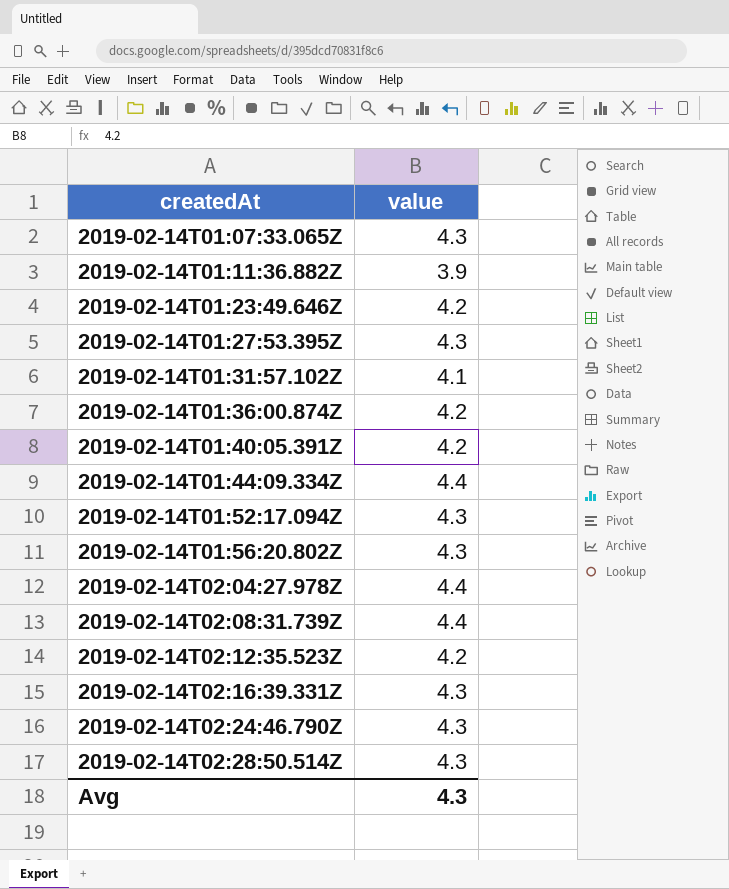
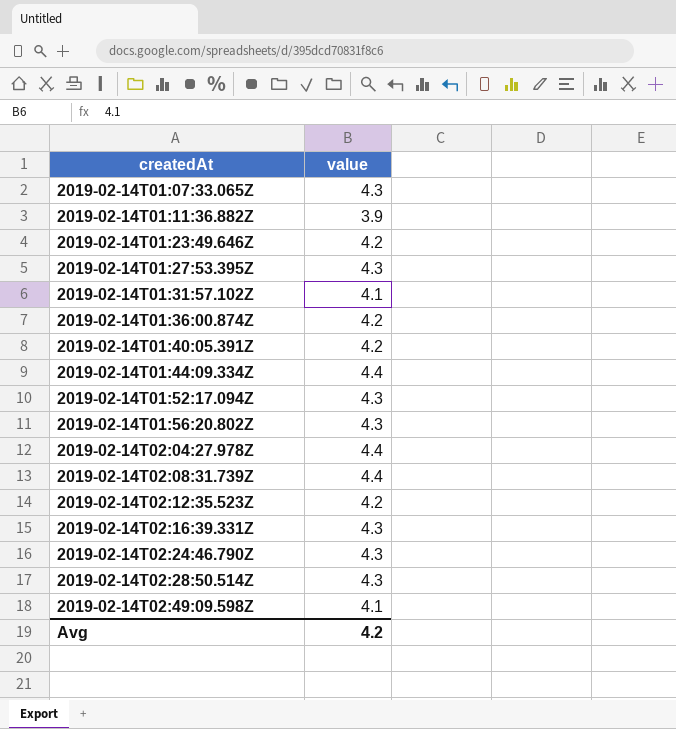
row 2019-02-14T02:49:09.598Z: none -> 4.1
Avg | value: 4.3 -> 4.2

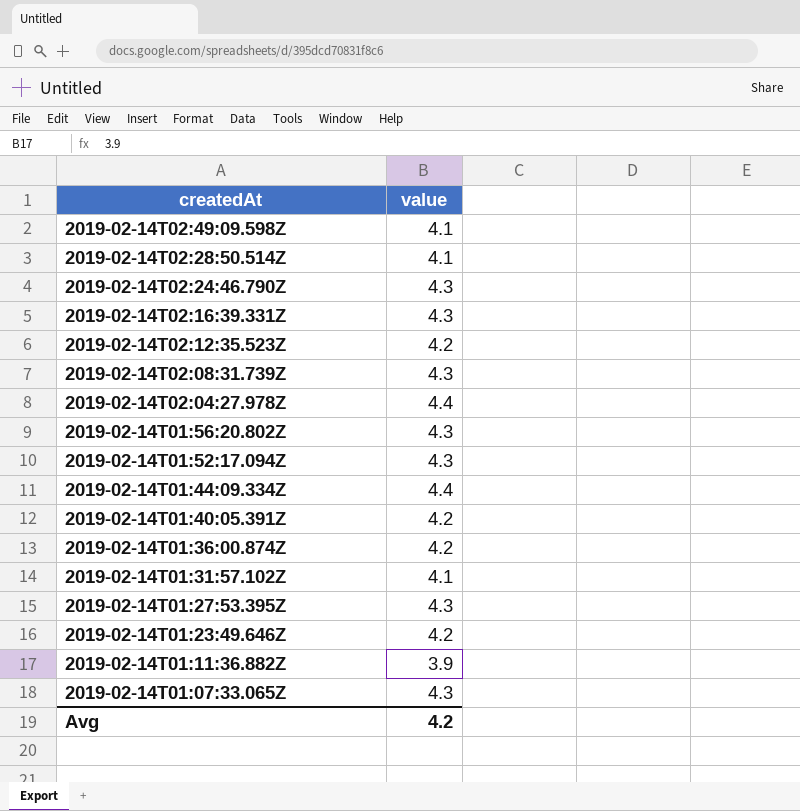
row order: createdAt ascending -> createdAt descending
2019-02-14T02:28:50.514Z | value: 4.3 -> 4.1
2019-02-14T02:08:31.739Z | value: 4.4 -> 4.3

